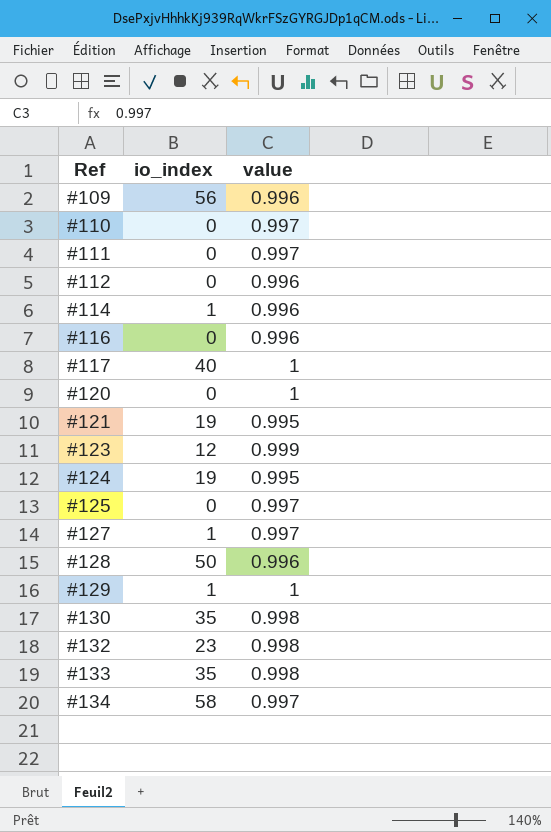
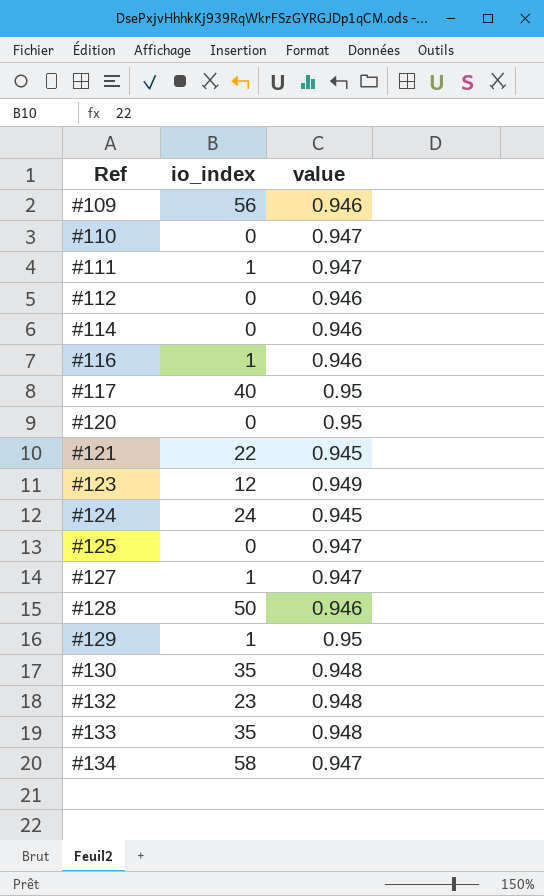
#109 | value: 0.996 -> 0.946
#110 | value: 0.997 -> 0.947
#111 | io_index: 0 -> 1
#111 | value: 0.997 -> 0.947
#112 | value: 0.996 -> 0.946
#114 | io_index: 1 -> 0
#114 | value: 0.996 -> 0.946
#116 | io_index: 0 -> 1
#116 | value: 0.996 -> 0.946
#117 | value: 1 -> 0.95
#120 | value: 1 -> 0.95
#121 | io_index: 19 -> 22
#121 | value: 0.995 -> 0.945
#123 | value: 0.999 -> 0.949
#124 | io_index: 19 -> 24
#124 | value: 0.995 -> 0.945
#125 | value: 0.997 -> 0.947
#127 | value: 0.997 -> 0.947
#128 | value: 0.996 -> 0.946
#129 | value: 1 -> 0.95
#130 | value: 0.998 -> 0.948
#132 | value: 0.998 -> 0.948
#133 | value: 0.998 -> 0.948
#134 | value: 0.997 -> 0.947

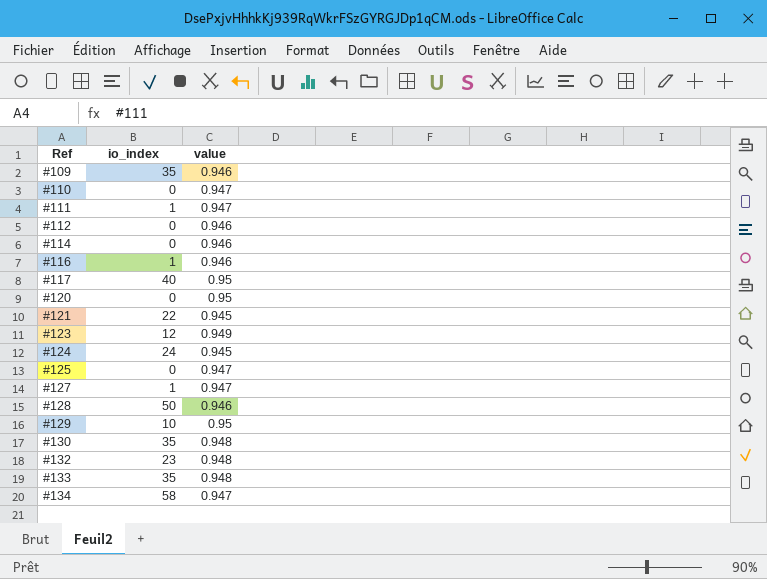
#109 | io_index: 56 -> 35
#129 | io_index: 1 -> 10

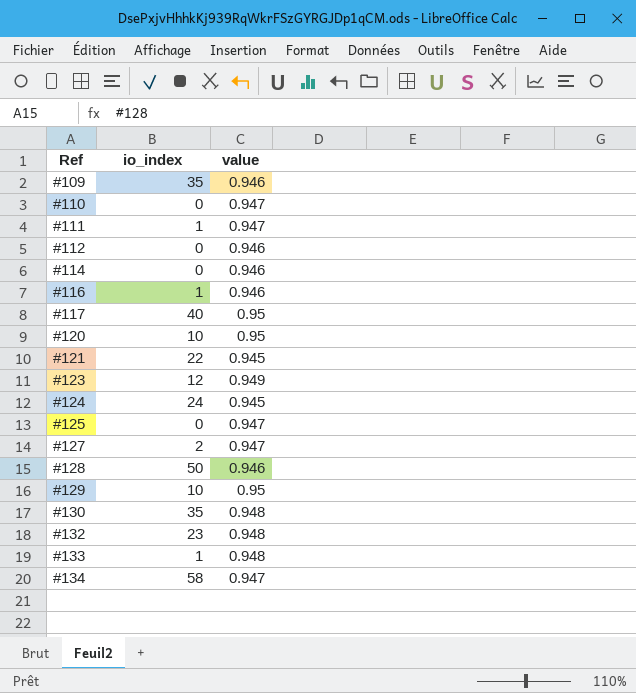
#120 | io_index: 0 -> 10
#127 | io_index: 1 -> 2
#133 | io_index: 35 -> 1

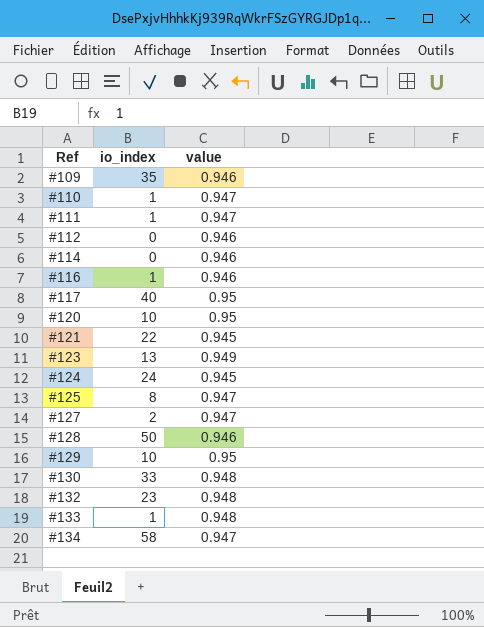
#110 | io_index: 0 -> 1
#123 | io_index: 12 -> 13
#125 | io_index: 0 -> 8
#130 | io_index: 35 -> 33

